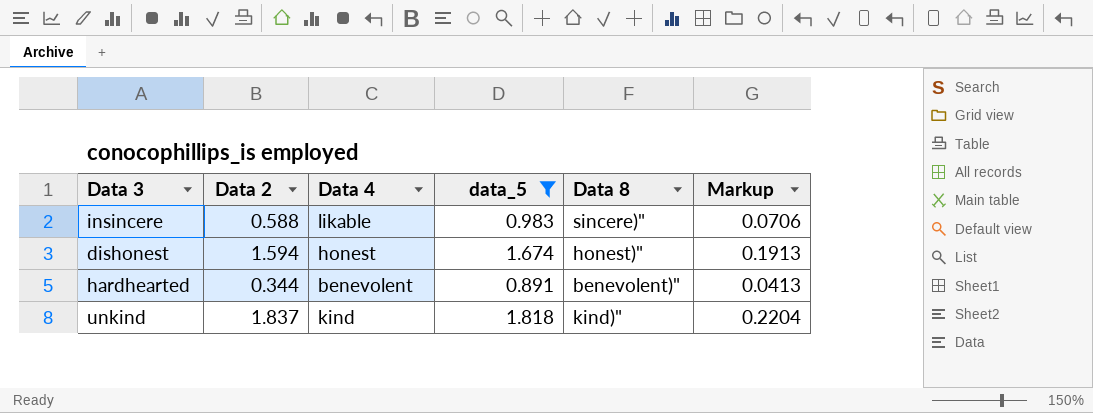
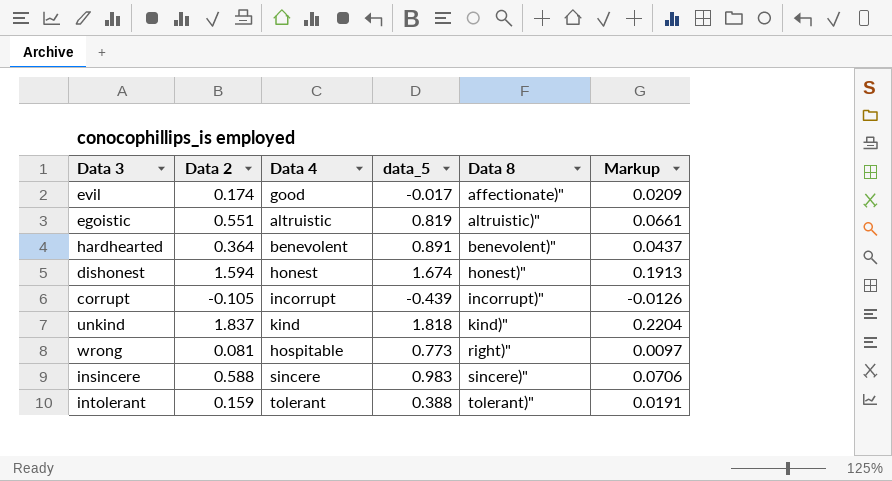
filter: data_5 >= 0.891 -> none
row order: none -> Data 8 ascending
hardhearted | Data 2: 0.344 -> 0.364
hardhearted | Markup: 0.0413 -> 0.0437
insincere | Data 4: likable -> sincere

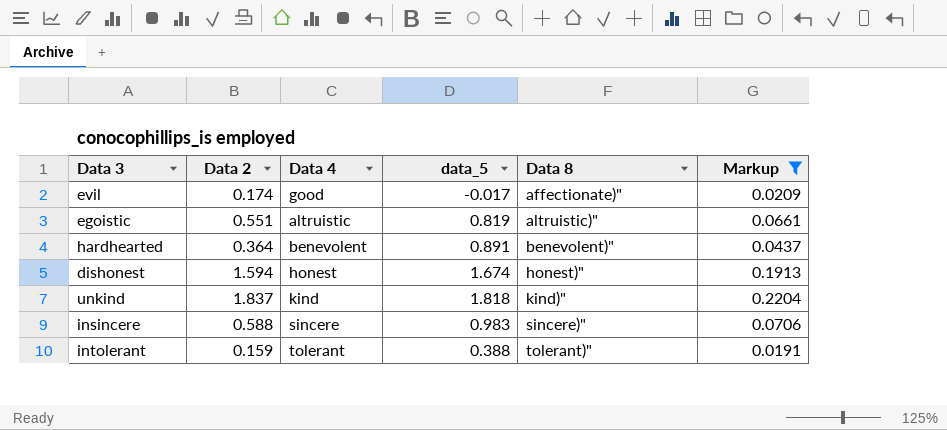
filter: none -> Markup >= 0.0191

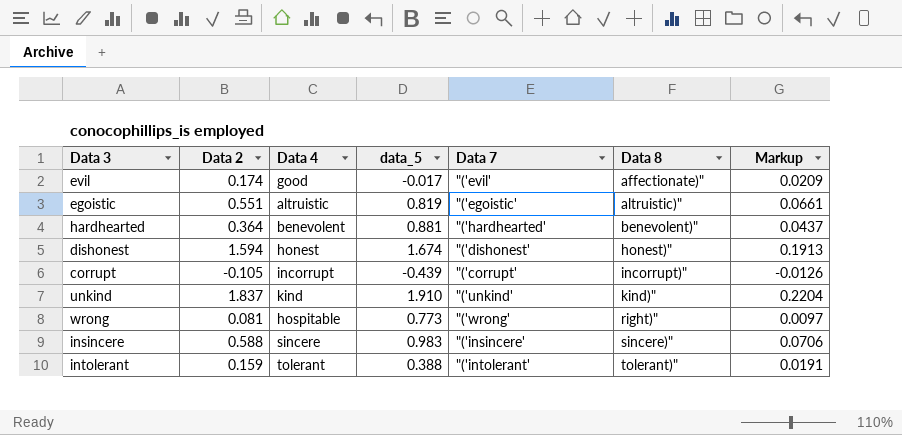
filter: Markup >= 0.0191 -> none
column Data 7 | position: none -> 5
hardhearted | data_5: 0.891 -> 0.881
unkind | data_5: 1.818 -> 1.910

